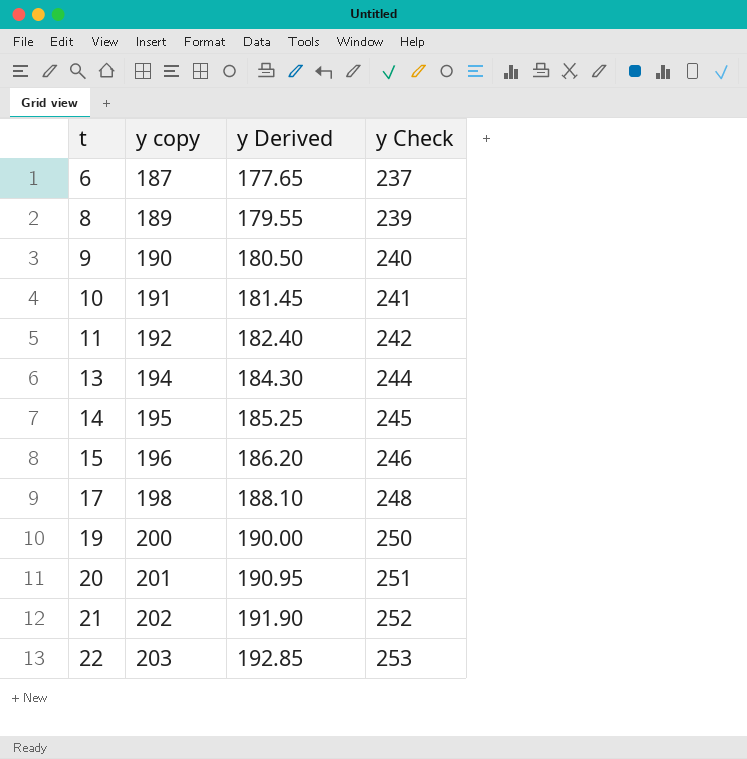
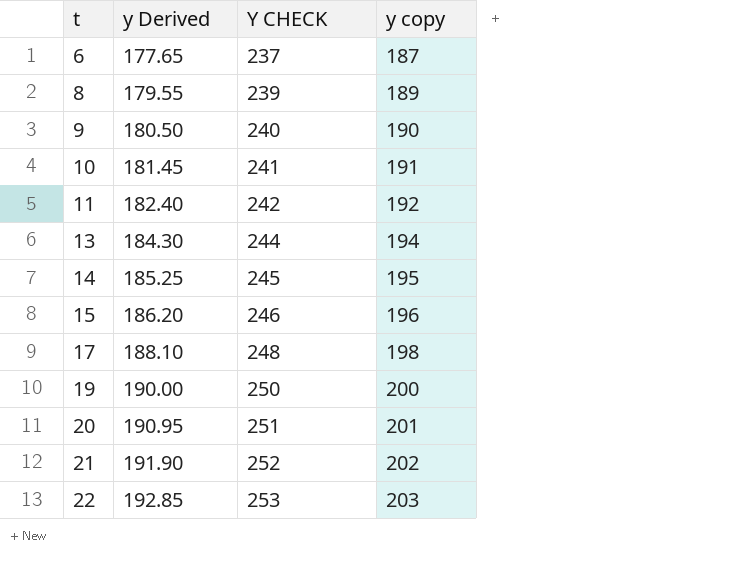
column name: y Check -> Y CHECK
column y copy | position: 2 -> 4

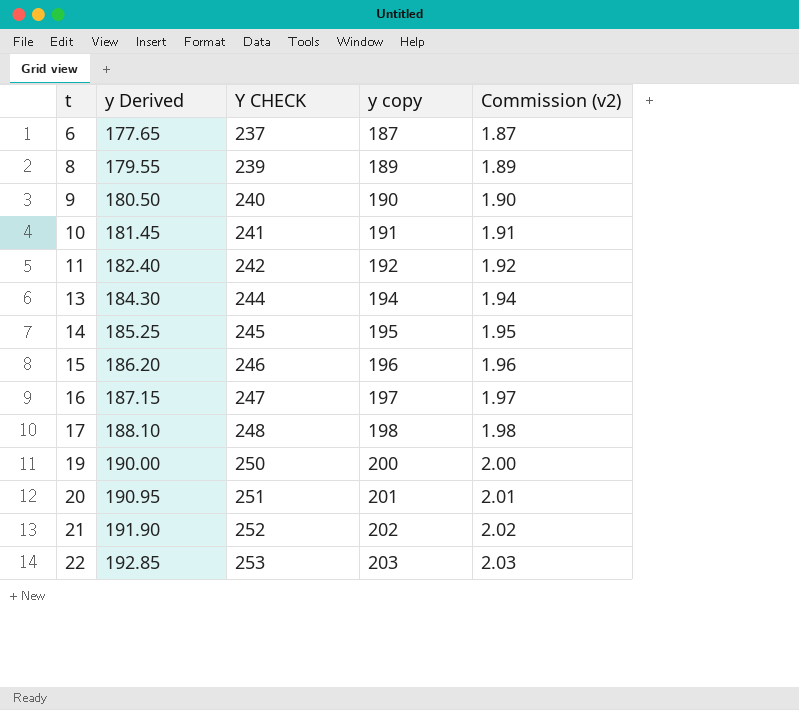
column Commission (v2) | formula: none -> [y copy] * 0.01
row 16: none -> 187.15 | 247 | 197 | 1.97

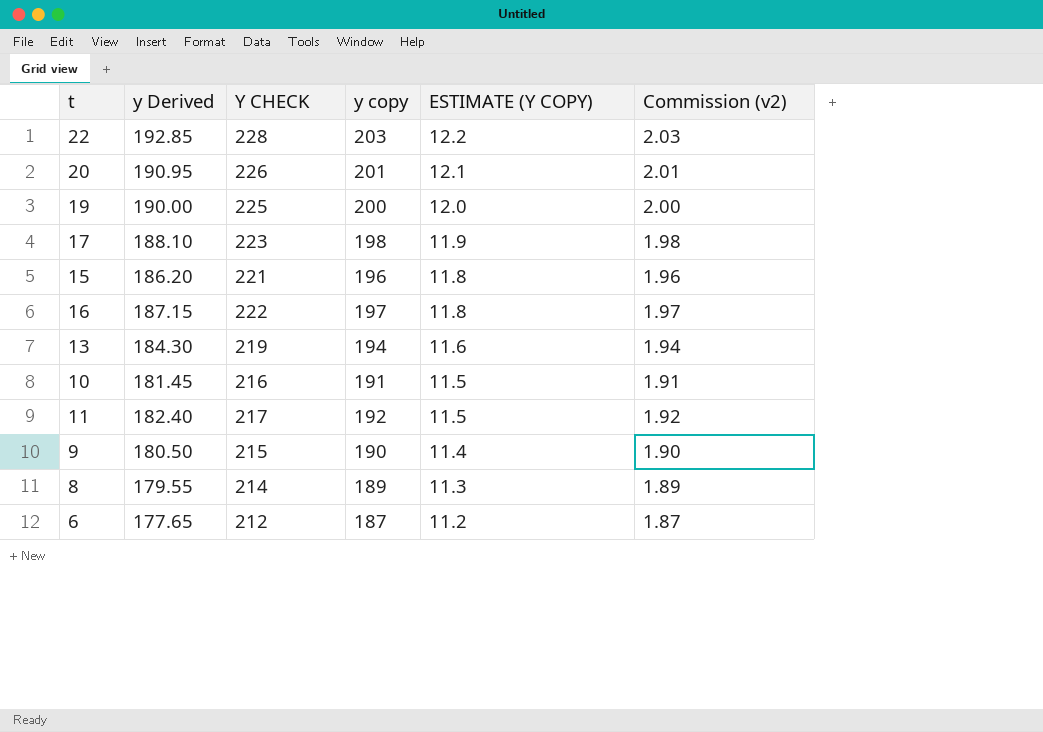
row order: t ascending -> ESTIMATE (Y COPY) descending
column Y CHECK | formula: [y copy] + 50 -> [y copy] + 25
column ESTIMATE (Y COPY) | formula: none -> [y copy] * 0.06
row 14: 185.25 | 245 | 195 | 1.95 -> none
row 21: 191.90 | 252 | 202 | 2.02 -> none

